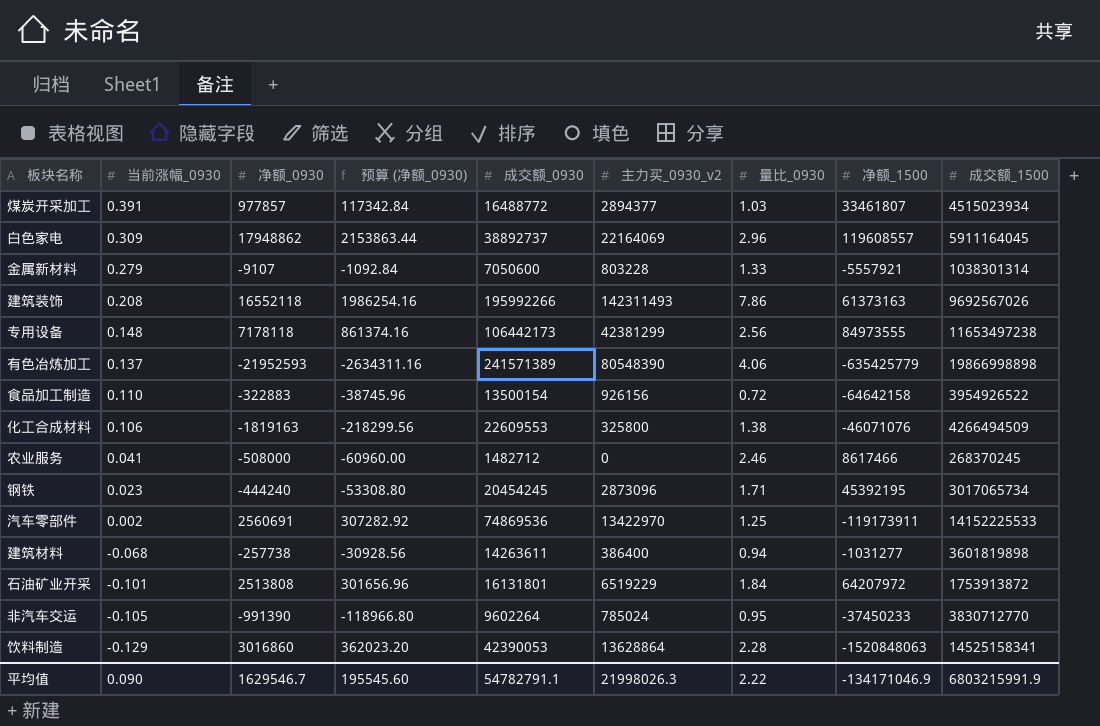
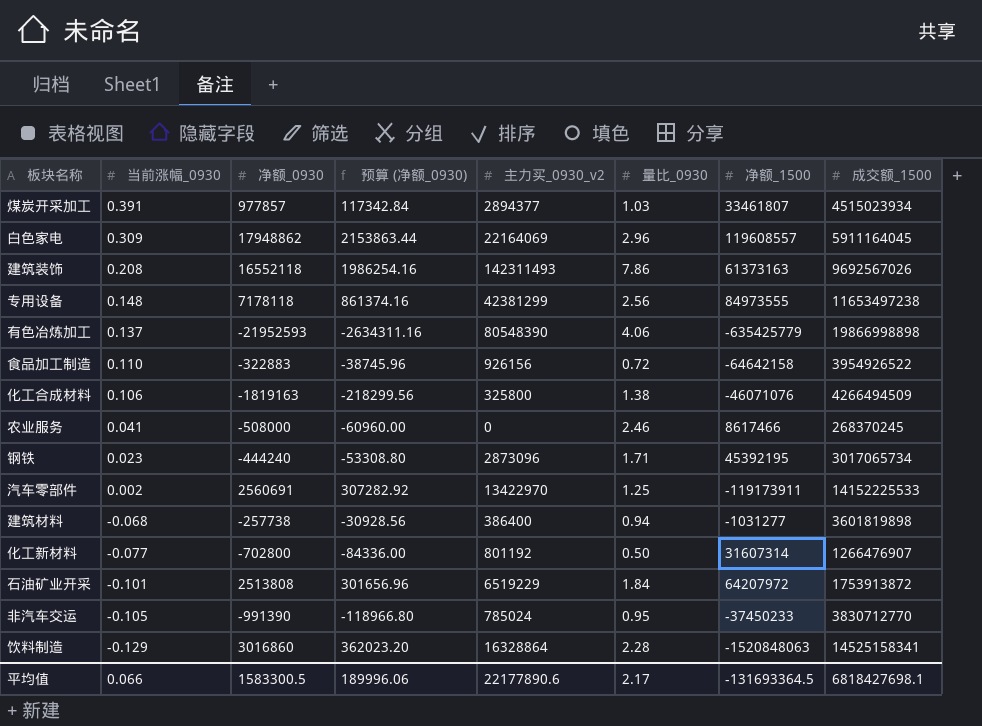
column 成交额_0930 | position: 5 -> none
row 金属新材料: 0.279 | -9107 | -1092.84 | 7050600 | 803228 | 1.33 | -5557921 | 1038301314 -> none
row 化工新材料: none -> -0.077 | -702800 | -84336.00 | 801192 | 0.50 | 31607314 | 1266476907
饮料制造 | 主力买_0930_v2: 13628864 -> 16328864
平均值 | 当前涨幅_0930: 0.090 -> 0.066
平均值 | 净额_0930: 1629546.7 -> 1583300.5
平均值 | 预算 (净额_0930): 195545.60 -> 189996.06
平均值 | 主力买_0930_v2: 21998026.3 -> 22177890.6
平均值 | 量比_0930: 2.22 -> 2.17
平均值 | 净额_1500: -134171046.9 -> -131693364.5
平均值 | 成交额_1500: 6803215991.9 -> 6818427698.1

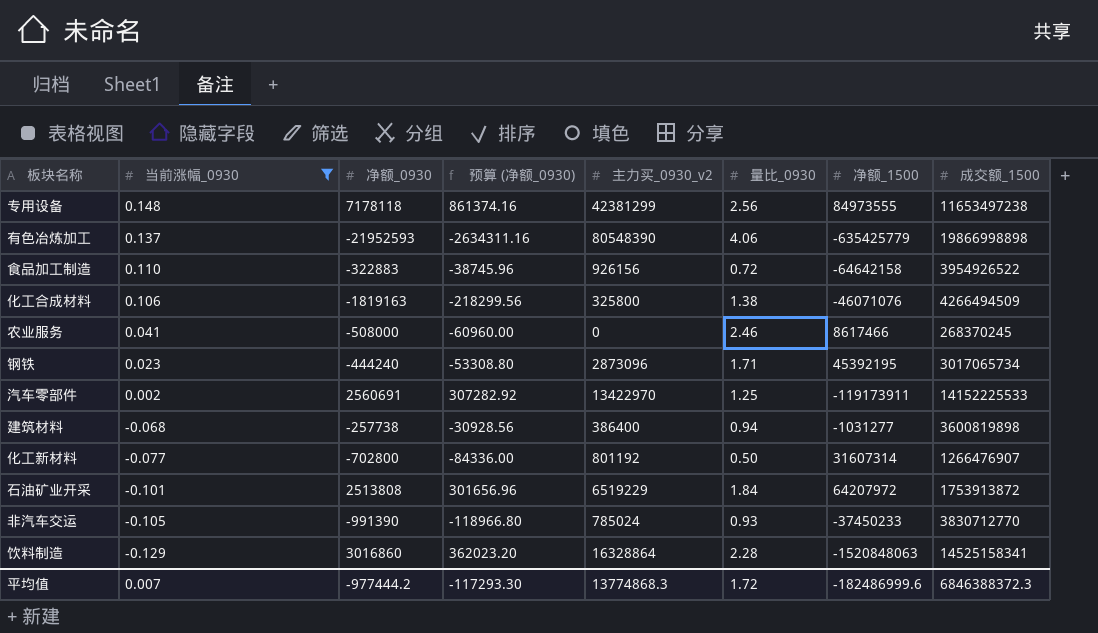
filter: none -> 当前涨幅_0930 <= 0.148
建筑材料 | 成交额_1500: 3601819898 -> 3600819898
非汽车交运 | 量比_0930: 0.95 -> 0.93
平均值 | 当前涨幅_0930: 0.066 -> 0.007
平均值 | 净额_0930: 1583300.5 -> -977444.2
平均值 | 预算 (净额_0930): 189996.06 -> -117293.30
平均值 | 主力买_0930_v2: 22177890.6 -> 13774868.3
平均值 | 量比_0930: 2.17 -> 1.72
平均值 | 净额_1500: -131693364.5 -> -182486999.6
平均值 | 成交额_1500: 6818427698.1 -> 6846388372.3

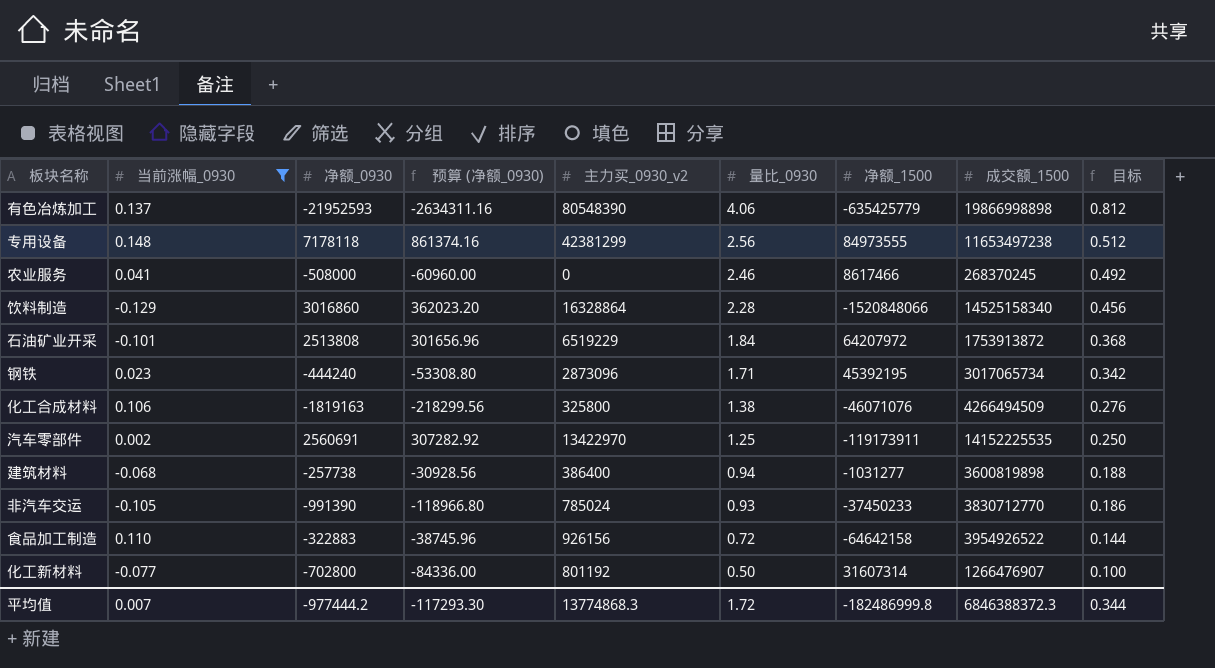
row order: 当前涨幅_0930 descending -> 量比_0930 descending
column 目标 | formula: none -> [量比_0930] * 0.2
饮料制造 | 净额_1500: -1520848063 -> -1520848066
饮料制造 | 成交额_1500: 14525158341 -> 14525158340
汽车零部件 | 成交额_1500: 14152225533 -> 14152225535
平均值 | 净额_1500: -182486999.6 -> -182486999.8

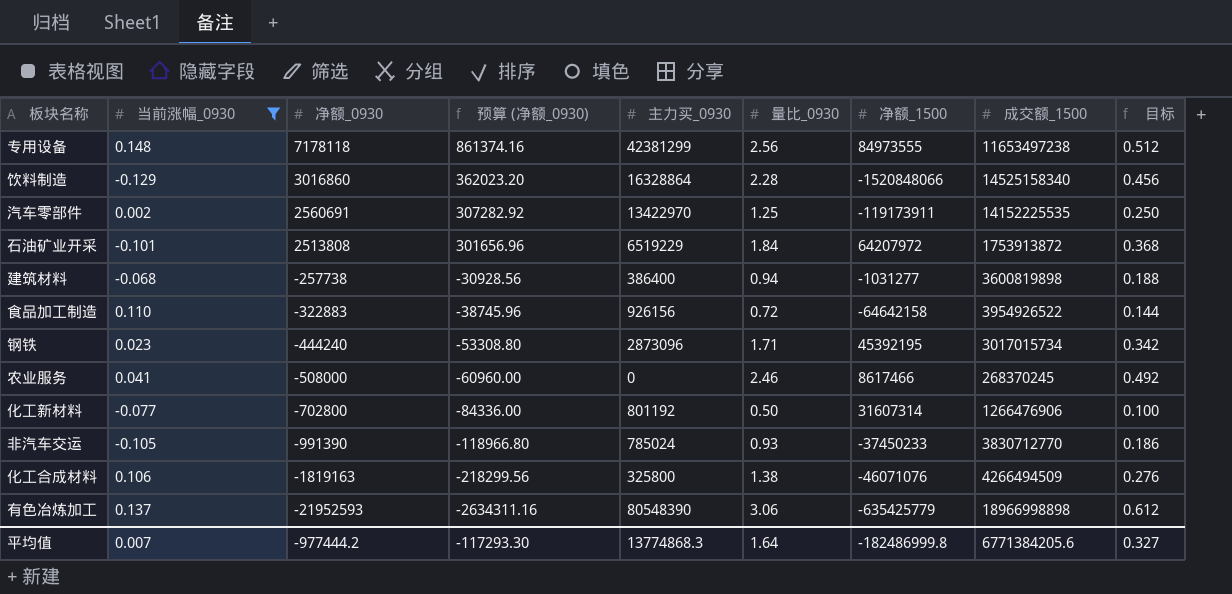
row order: 量比_0930 descending -> 净额_0930 descending
column name: 主力买_0930_v2 -> 主力买_0930
钢铁 | 成交额_1500: 3017065734 -> 3017015734
化工新材料 | 成交额_1500: 1266476907 -> 1266476906
有色冶炼加工 | 量比_0930: 4.06 -> 3.06
有色冶炼加工 | 成交额_1500: 19866998898 -> 18966998898
有色冶炼加工 | 目标: 0.812 -> 0.612
平均值 | 量比_0930: 1.72 -> 1.64
平均值 | 成交额_1500: 6846388372.3 -> 6771384205.6
平均值 | 目标: 0.344 -> 0.327

